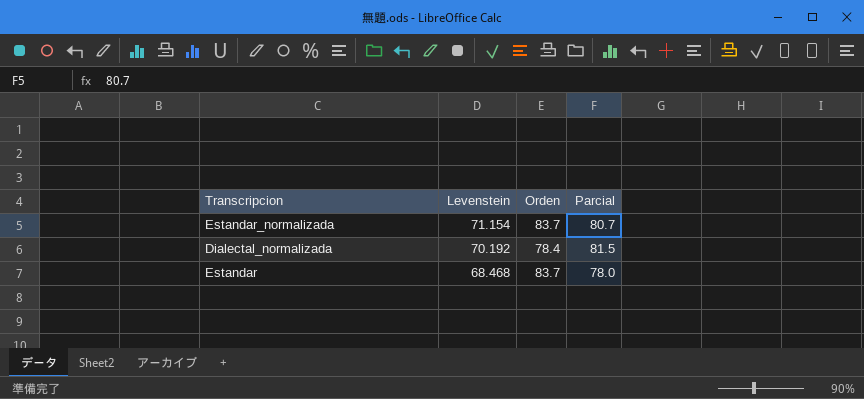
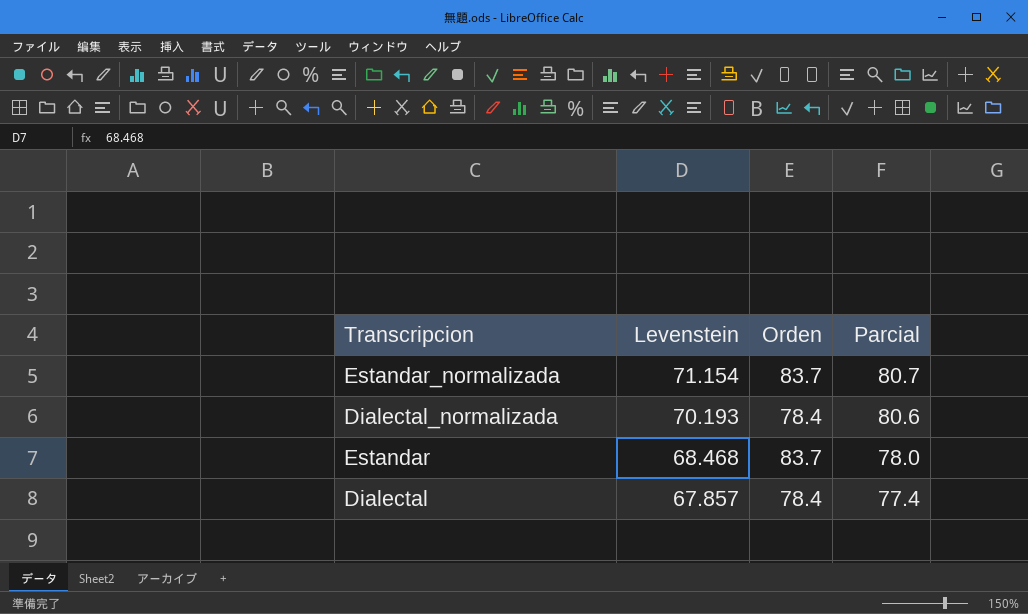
Dialectal_normalizada | Levenstein: 70.192 -> 70.193
Dialectal_normalizada | Parcial: 81.5 -> 80.6
row Dialectal: none -> 67.857 | 78.4 | 77.4

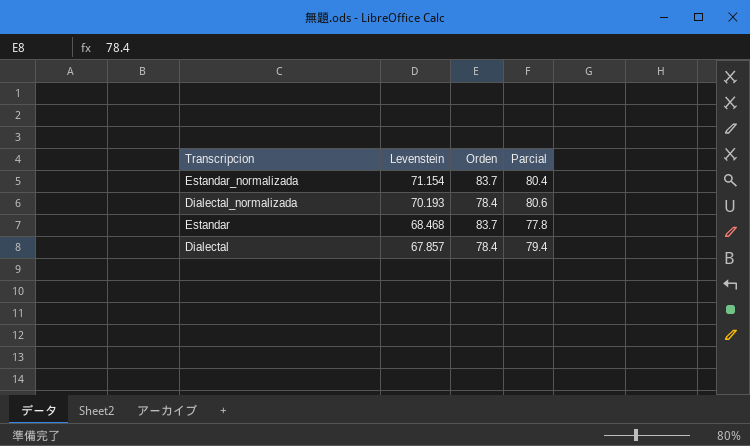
Estandar_normalizada | Parcial: 80.7 -> 80.4
Estandar | Parcial: 78.0 -> 77.8
Dialectal | Parcial: 77.4 -> 79.4

